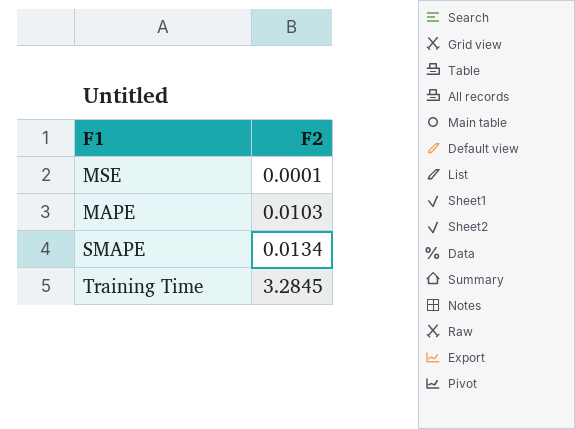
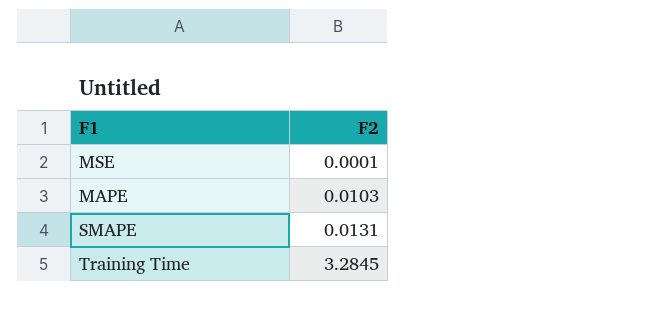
SMAPE | F2: 0.0134 -> 0.0131

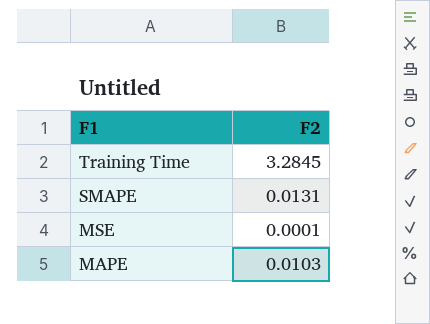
row order: F2 ascending -> F1 descending

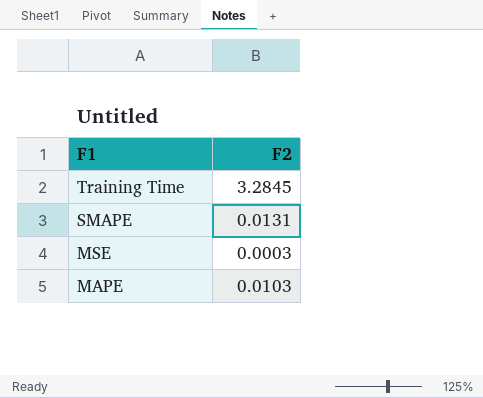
MSE | F2: 0.0001 -> 0.0003

